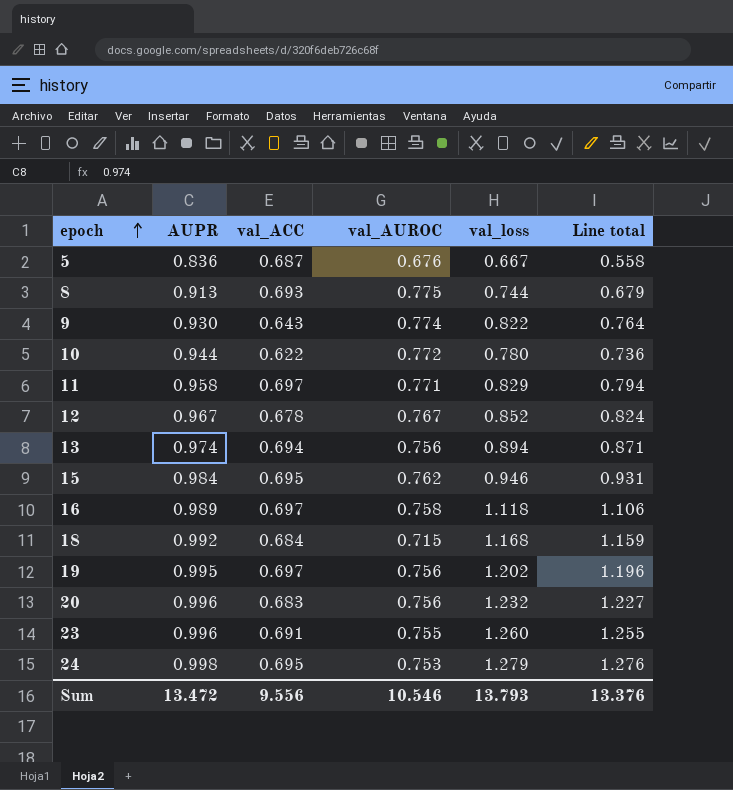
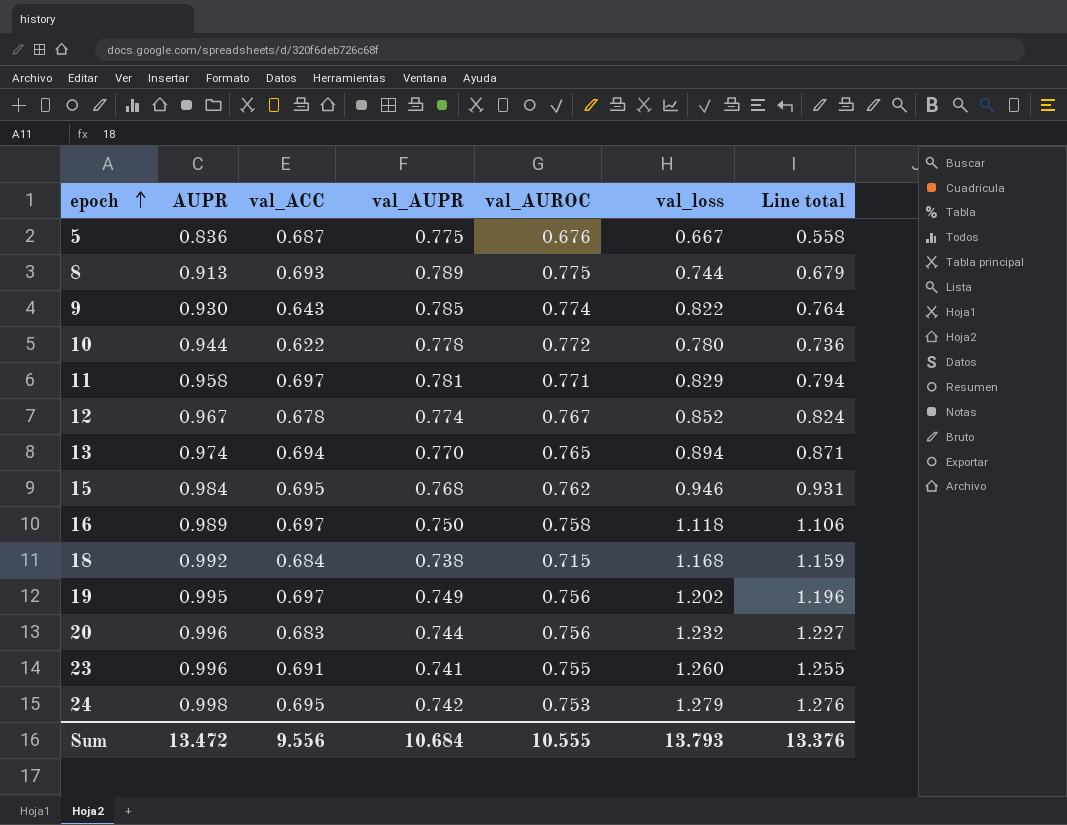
column val_AUPR | position: none -> 4
13 | val_AUROC: 0.756 -> 0.765
Sum | val_AUROC: 10.546 -> 10.555

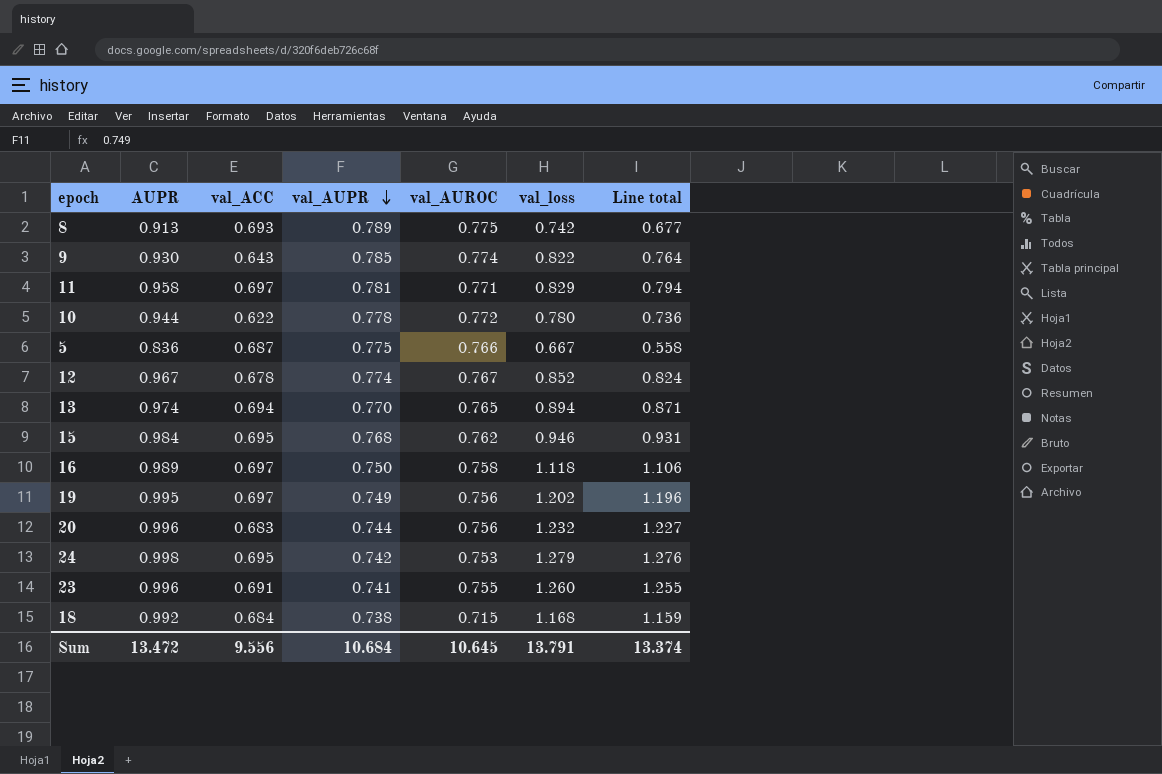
row order: epoch ascending -> val_AUPR descending
8 | val_loss: 0.744 -> 0.742
8 | Line total: 0.679 -> 0.677
5 | val_AUROC: 0.676 -> 0.766
Sum | val_AUROC: 10.555 -> 10.645
Sum | val_loss: 13.793 -> 13.791
Sum | Line total: 13.376 -> 13.374

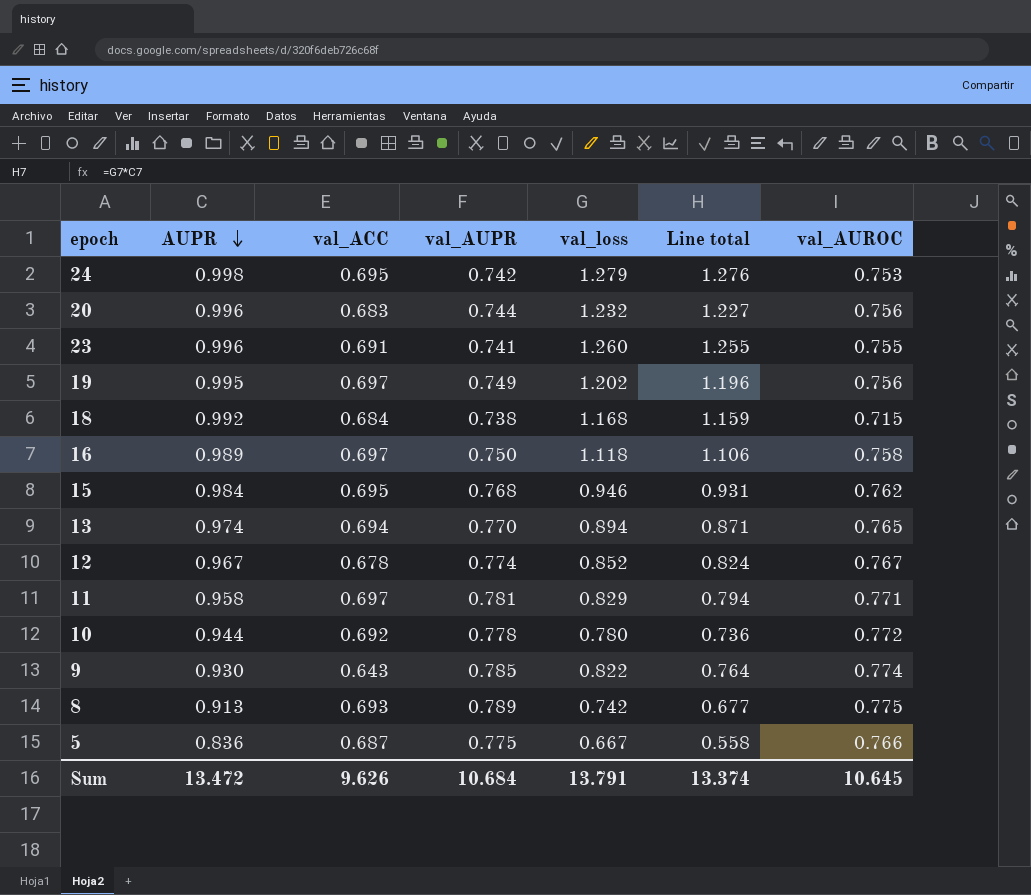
row order: val_AUPR descending -> AUPR descending
column val_AUROC | position: 5 -> 7
10 | val_ACC: 0.622 -> 0.692
Sum | val_ACC: 9.556 -> 9.626

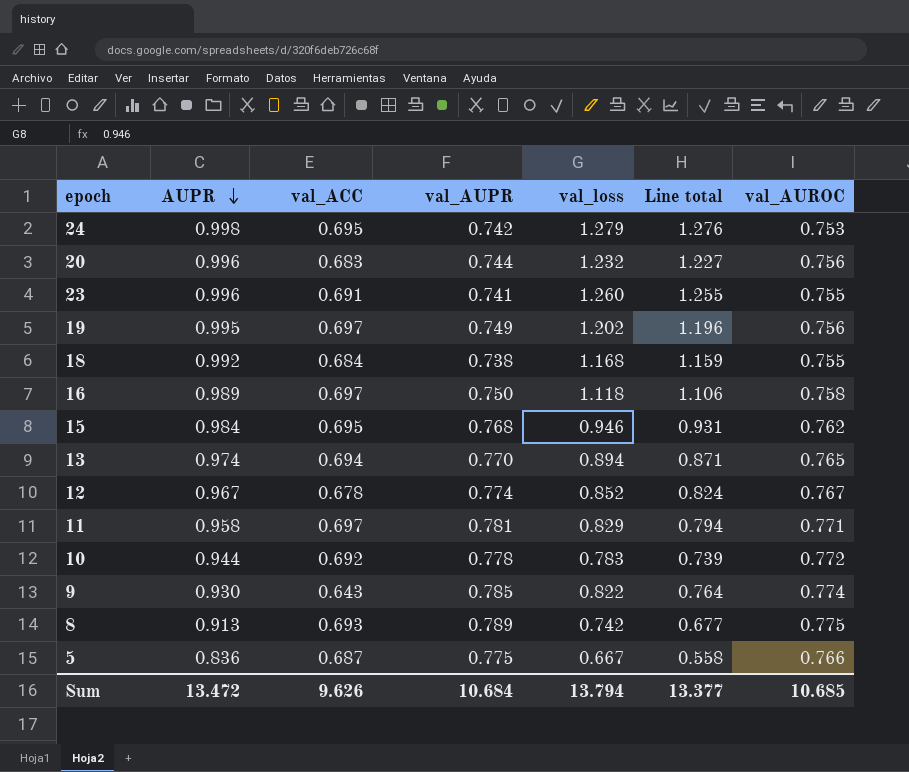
18 | val_AUROC: 0.715 -> 0.755
10 | val_loss: 0.780 -> 0.783
10 | Line total: 0.736 -> 0.739
Sum | val_loss: 13.791 -> 13.794
Sum | Line total: 13.374 -> 13.377
Sum | val_AUROC: 10.645 -> 10.685

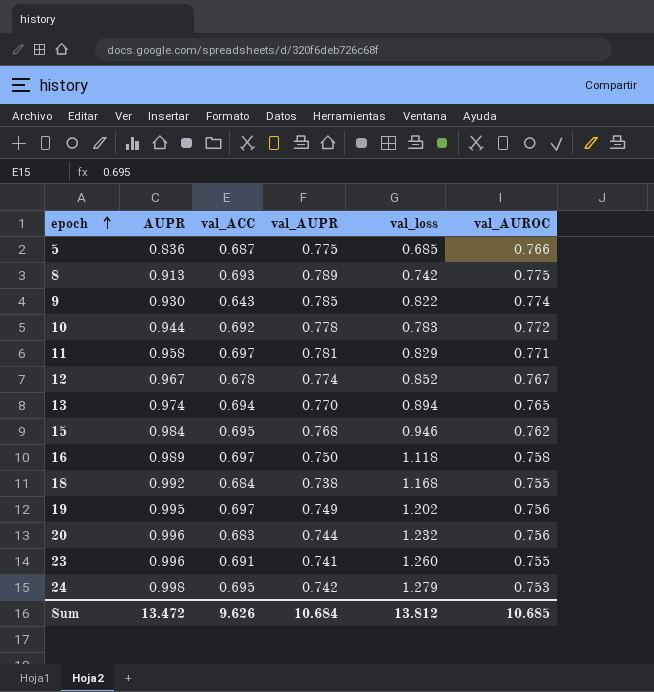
row order: AUPR descending -> epoch ascending
column Line total | formula: [AUPR] * [val_loss] -> none
5 | val_loss: 0.667 -> 0.685
Sum | val_loss: 13.794 -> 13.812

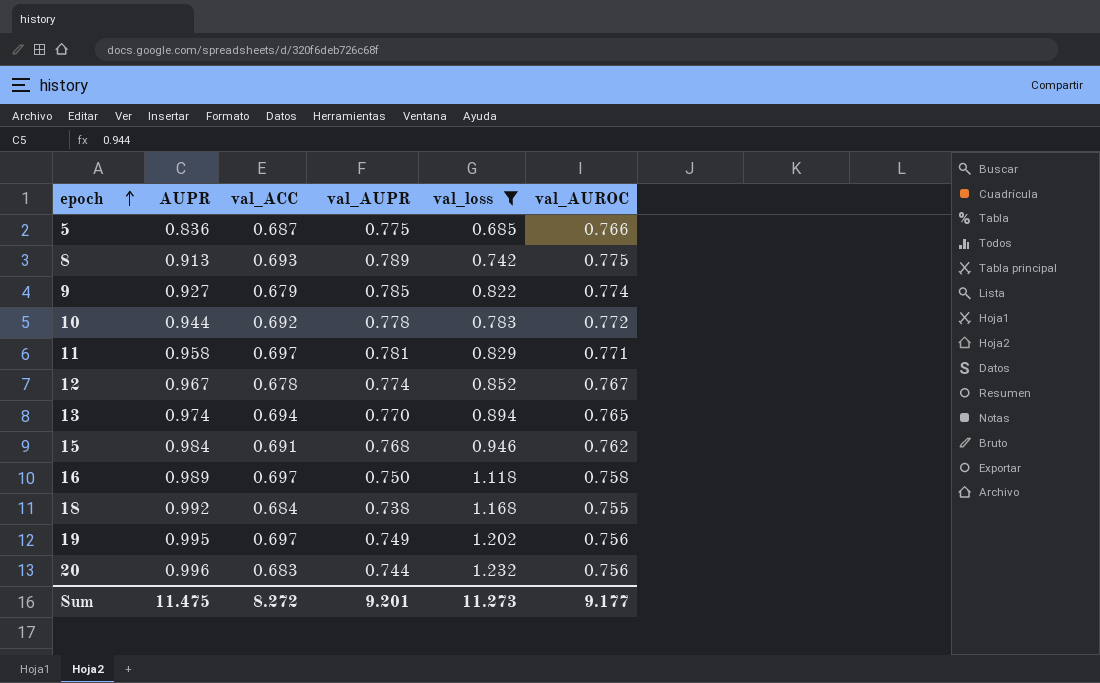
filter: none -> val_loss <= 1.232
9 | AUPR: 0.930 -> 0.927
9 | val_ACC: 0.643 -> 0.679
15 | val_ACC: 0.695 -> 0.691
Sum | AUPR: 13.472 -> 11.475
Sum | val_ACC: 9.626 -> 8.272
Sum | val_AUPR: 10.684 -> 9.201
Sum | val_loss: 13.812 -> 11.273
Sum | val_AUROC: 10.685 -> 9.177

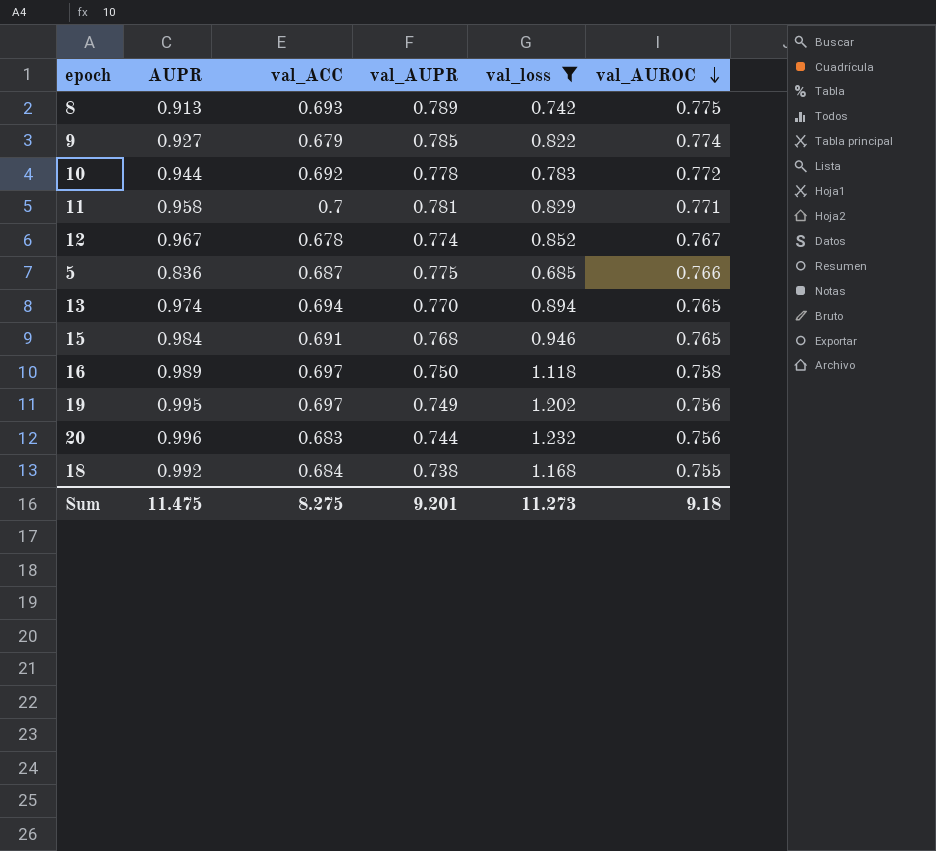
row order: epoch ascending -> val_AUROC descending
11 | val_ACC: 0.697 -> 0.7
15 | val_AUROC: 0.762 -> 0.765
Sum | val_ACC: 8.272 -> 8.275
Sum | val_AUROC: 9.177 -> 9.18

